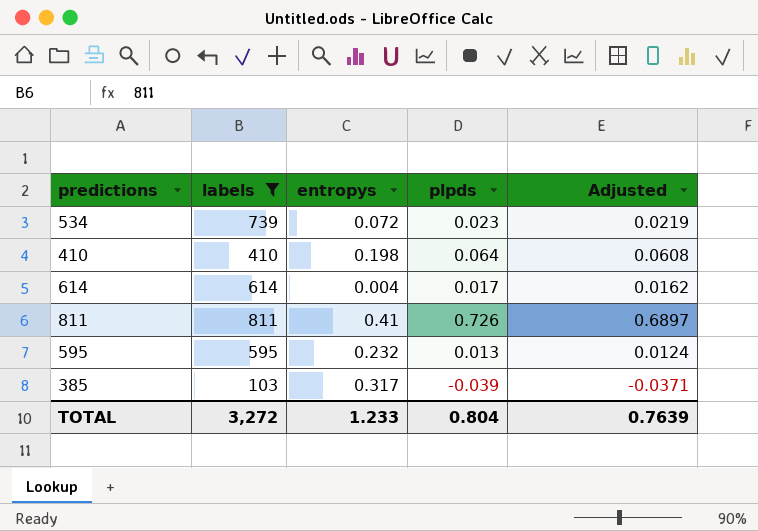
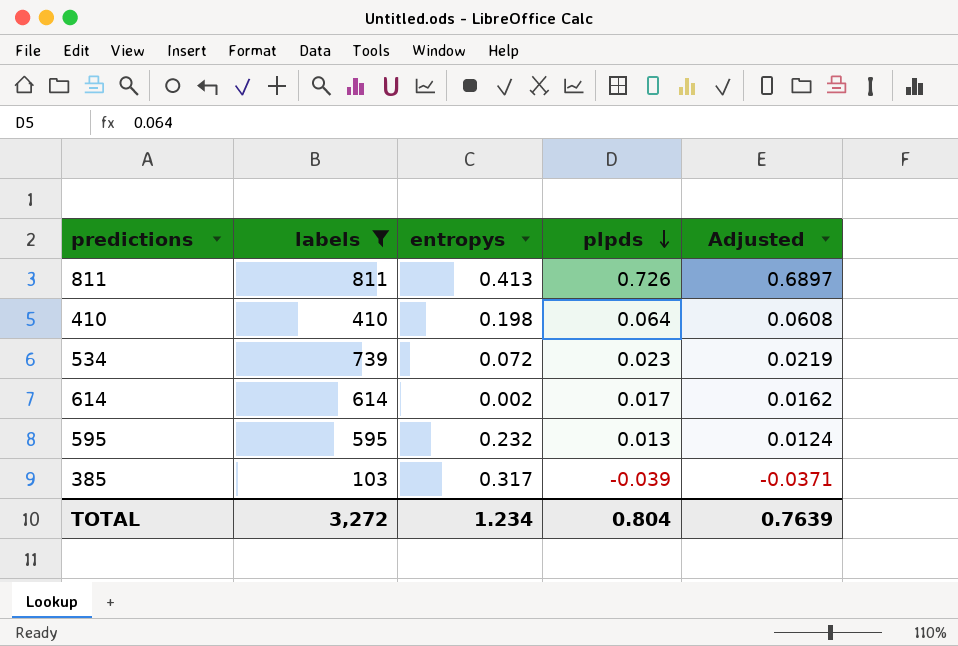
row order: none -> plpds descending
811 | entropys: 0.41 -> 0.413
614 | entropys: 0.004 -> 0.002
TOTAL | entropys: 1.233 -> 1.234

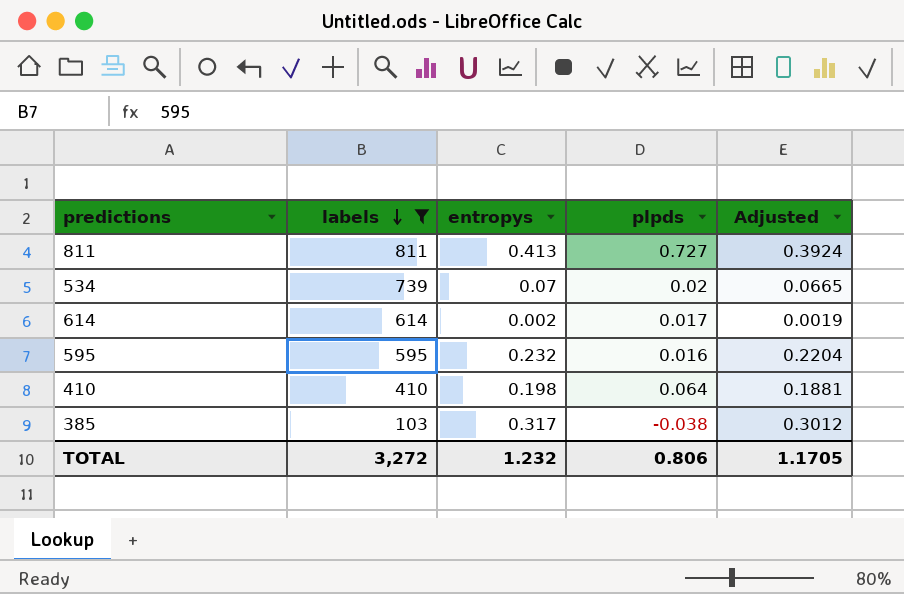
row order: plpds descending -> labels descending
column Adjusted | formula: [plpds] * 0.95 -> [entropys] * 0.95
811 | plpds: 0.726 -> 0.727
534 | entropys: 0.072 -> 0.07
534 | plpds: 0.023 -> 0.02
595 | plpds: 0.013 -> 0.016
385 | plpds: -0.039 -> -0.038
TOTAL | entropys: 1.234 -> 1.232
TOTAL | plpds: 0.804 -> 0.806
TOTAL | Adjusted: 0.7639 -> 1.1705

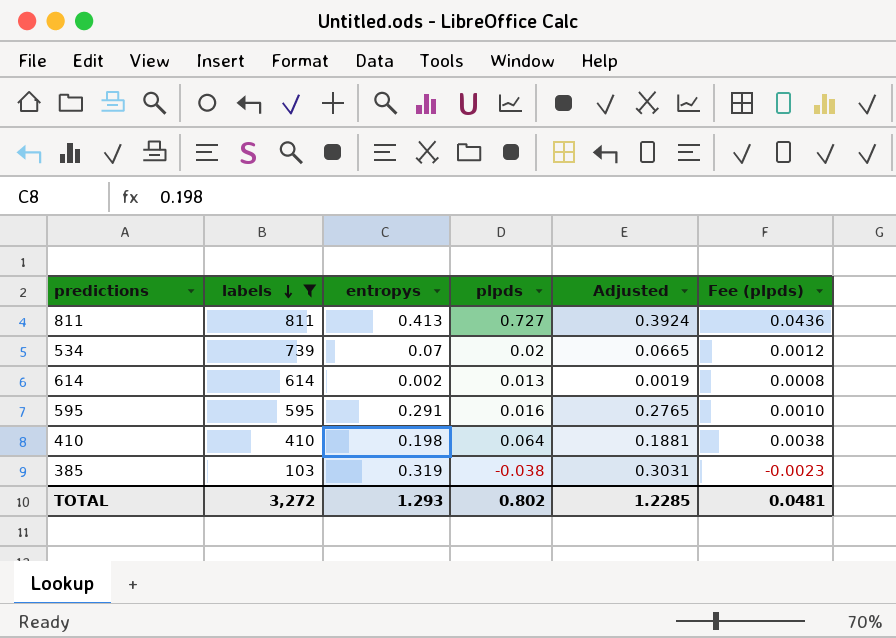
column Fee (plpds) | formula: none -> [plpds] * 0.06
614 | plpds: 0.017 -> 0.013
595 | entropys: 0.232 -> 0.291
595 | Adjusted: 0.2204 -> 0.2765
385 | entropys: 0.317 -> 0.319
385 | Adjusted: 0.3012 -> 0.3031
TOTAL | entropys: 1.232 -> 1.293
TOTAL | plpds: 0.806 -> 0.802
TOTAL | Adjusted: 1.1705 -> 1.2285

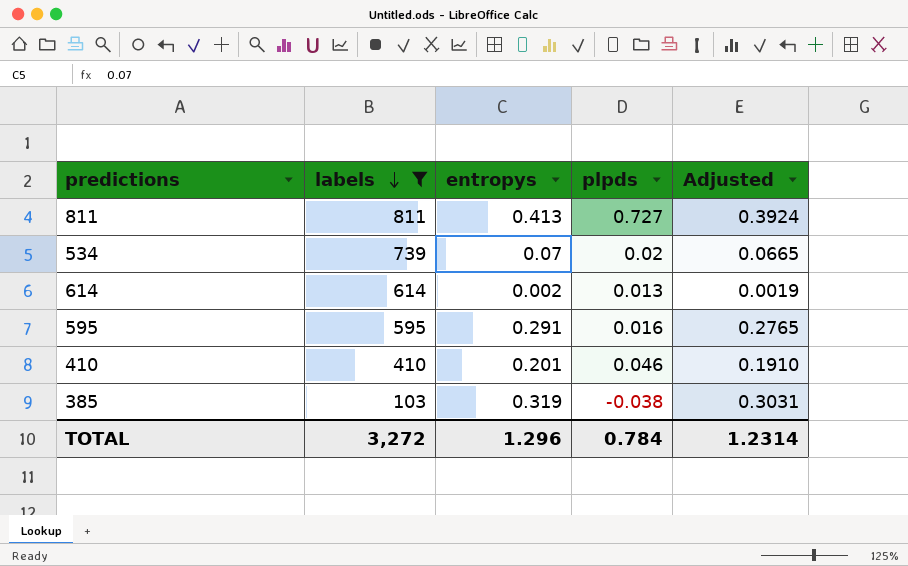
column Fee (plpds) | formula: [plpds] * 0.06 -> none
410 | entropys: 0.198 -> 0.201
410 | plpds: 0.064 -> 0.046
410 | Adjusted: 0.1881 -> 0.1910
TOTAL | entropys: 1.293 -> 1.296
TOTAL | plpds: 0.802 -> 0.784
TOTAL | Adjusted: 1.2285 -> 1.2314

